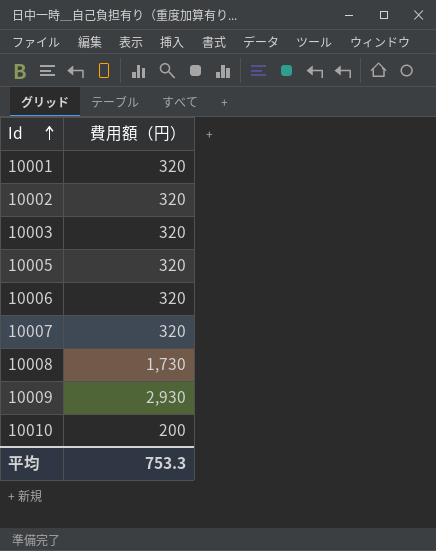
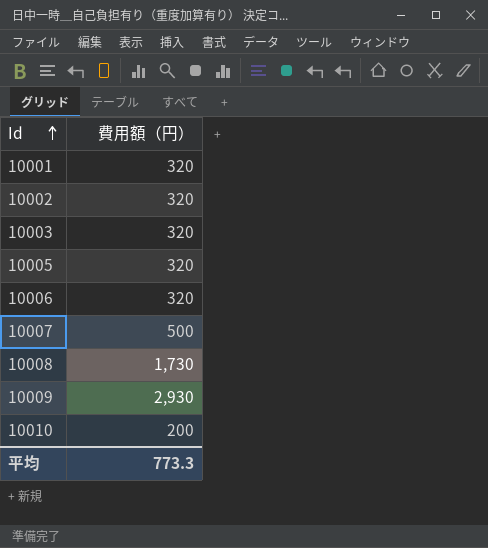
10007 | 費用額（円）: 320 -> 500
平均 | 費用額（円）: 753.3 -> 773.3

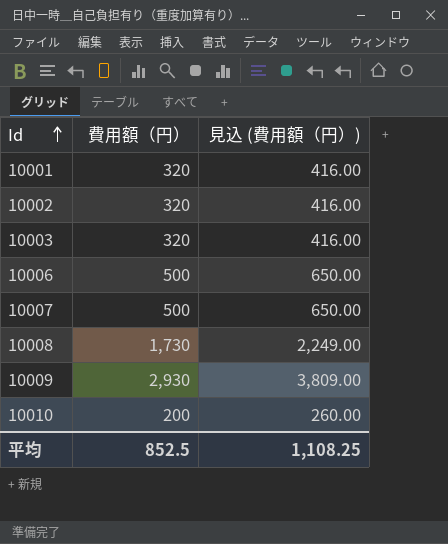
column 見込 (費用額（円）) | formula: none -> [費用額（円）] * 1.3
row 10005: 320 -> none
10006 | 費用額（円）: 320 -> 500
平均 | 費用額（円）: 773.3 -> 852.5

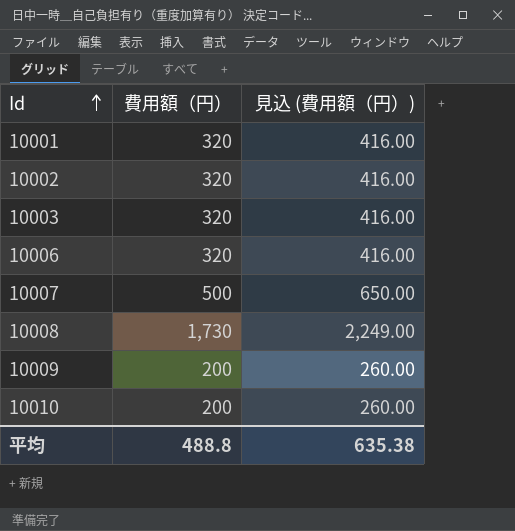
10006 | 費用額（円）: 500 -> 320
10006 | 見込 (費用額（円）): 650.00 -> 416.00
10009 | 費用額（円）: 2,930 -> 200
10009 | 見込 (費用額（円）): 3,809.00 -> 260.00
平均 | 費用額（円）: 852.5 -> 488.8
平均 | 見込 (費用額（円）): 1,108.25 -> 635.38

